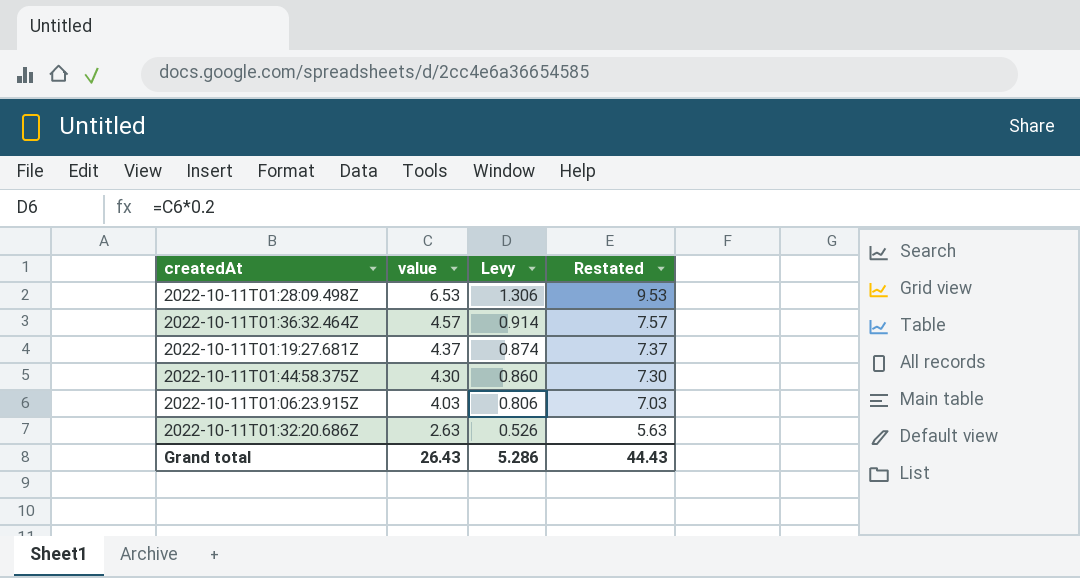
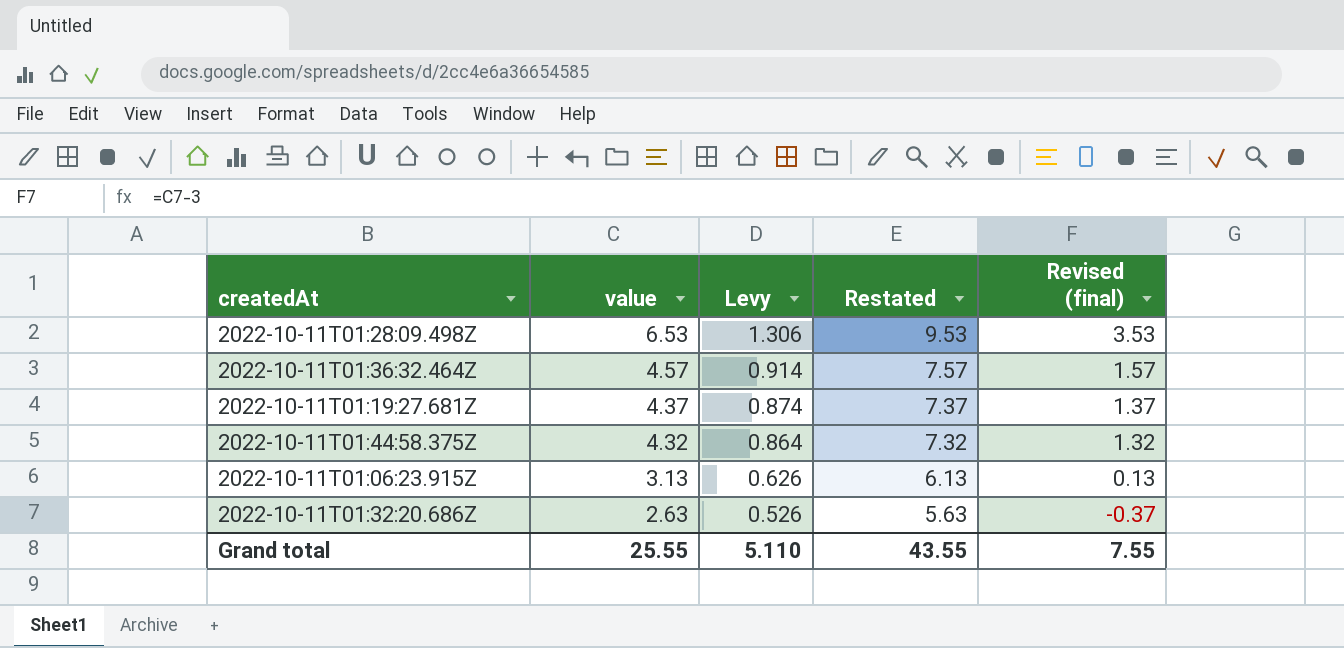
column Revised (final) | formula: none -> [value] - 3
2022-10-11T01:44:58.375Z | value: 4.30 -> 4.32
2022-10-11T01:44:58.375Z | Levy: 0.860 -> 0.864
2022-10-11T01:44:58.375Z | Restated: 7.30 -> 7.32
2022-10-11T01:06:23.915Z | value: 4.03 -> 3.13
2022-10-11T01:06:23.915Z | Levy: 0.806 -> 0.626
2022-10-11T01:06:23.915Z | Restated: 7.03 -> 6.13
Grand total | value: 26.43 -> 25.55
Grand total | Levy: 5.286 -> 5.110
Grand total | Restated: 44.43 -> 43.55

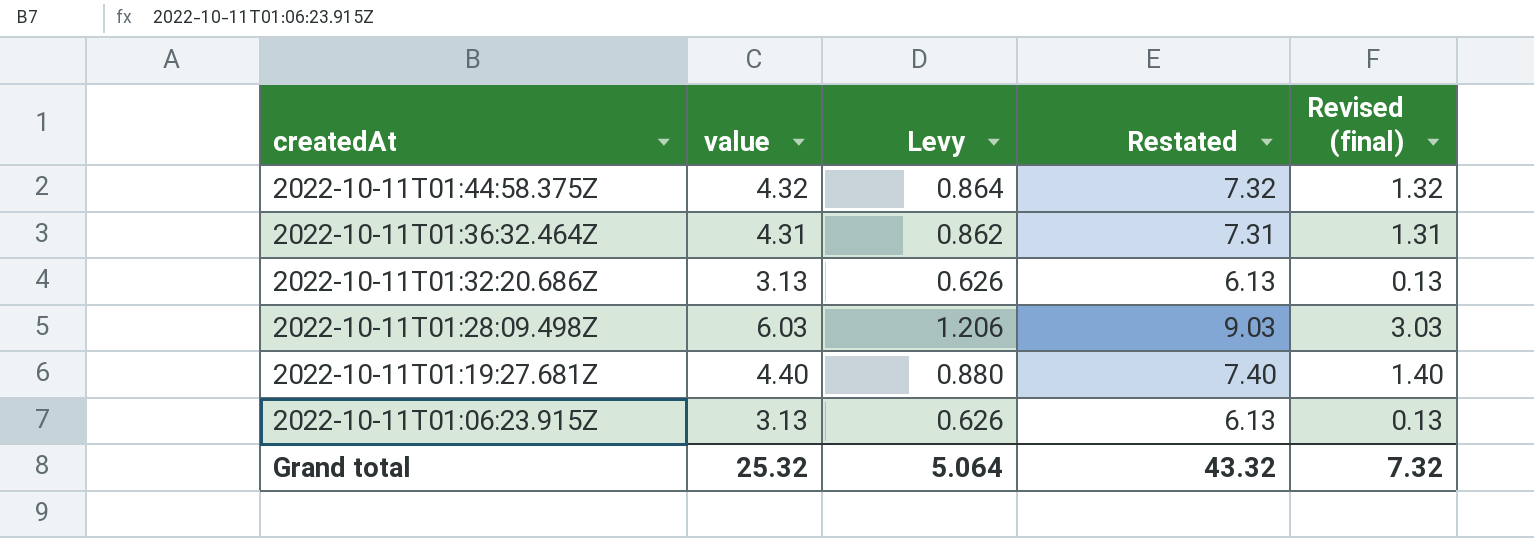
row order: value descending -> createdAt descending
2022-10-11T01:36:32.464Z | value: 4.57 -> 4.31
2022-10-11T01:36:32.464Z | Levy: 0.914 -> 0.862
2022-10-11T01:36:32.464Z | Restated: 7.57 -> 7.31
2022-10-11T01:36:32.464Z | Revised (final): 1.57 -> 1.31
2022-10-11T01:32:20.686Z | value: 2.63 -> 3.13
2022-10-11T01:32:20.686Z | Levy: 0.526 -> 0.626
2022-10-11T01:32:20.686Z | Restated: 5.63 -> 6.13
2022-10-11T01:32:20.686Z | Revised (final): -0.37 -> 0.13
2022-10-11T01:28:09.498Z | value: 6.53 -> 6.03
2022-10-11T01:28:09.498Z | Levy: 1.306 -> 1.206
2022-10-11T01:28:09.498Z | Restated: 9.53 -> 9.03
2022-10-11T01:28:09.498Z | Revised (final): 3.53 -> 3.03
2022-10-11T01:19:27.681Z | value: 4.37 -> 4.40
2022-10-11T01:19:27.681Z | Levy: 0.874 -> 0.880
2022-10-11T01:19:27.681Z | Restated: 7.37 -> 7.40
2022-10-11T01:19:27.681Z | Revised (final): 1.37 -> 1.40
Grand total | value: 25.55 -> 25.32
Grand total | Levy: 5.110 -> 5.064
Grand total | Restated: 43.55 -> 43.32
Grand total | Revised (final): 7.55 -> 7.32

